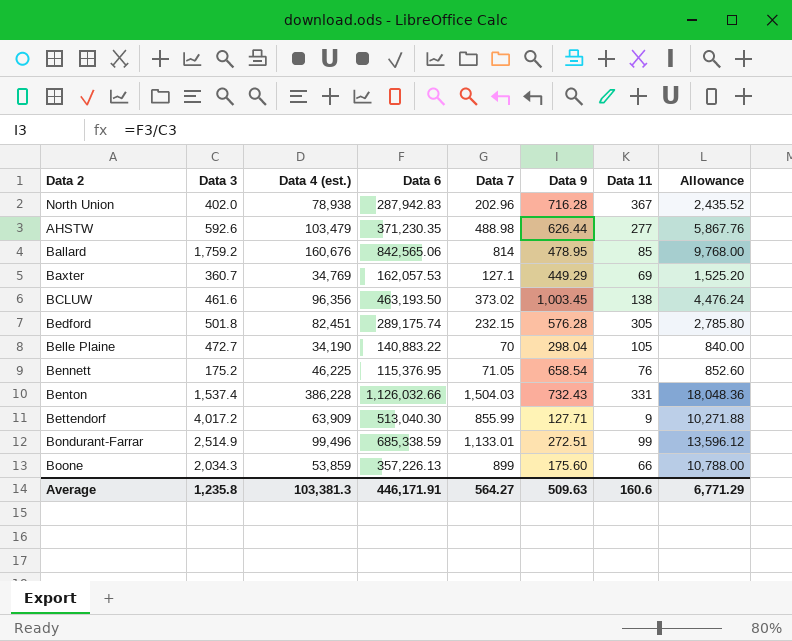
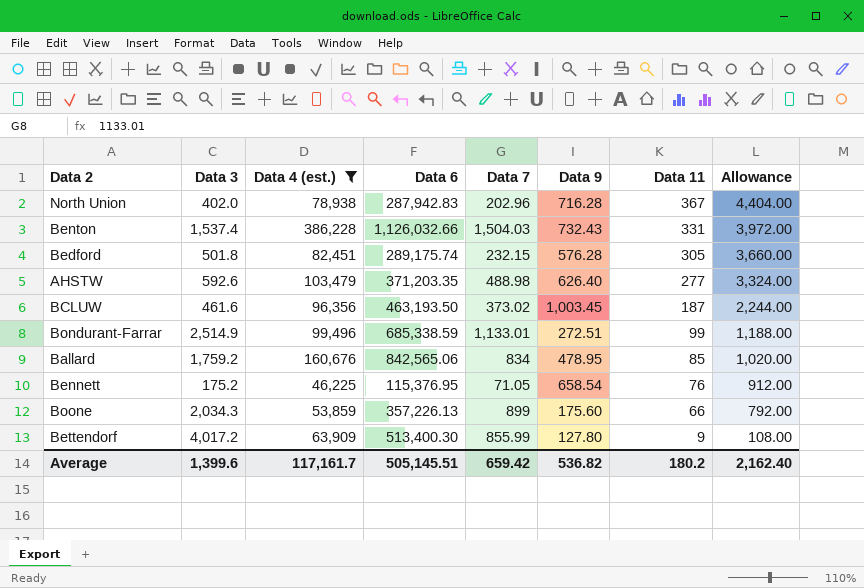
filter: none -> Data 4 (est.) >= 46,225
row order: none -> Data 11 descending
column Allowance | formula: [Data 7] * 12 -> [Data 11] * 12
AHSTW | Data 6: 371,230.35 -> 371,203.35
AHSTW | Data 9: 626.44 -> 626.40
BCLUW | Data 11: 138 -> 187
Ballard | Data 7: 814 -> 834
Bettendorf | Data 6: 513,040.30 -> 513,400.30
Bettendorf | Data 9: 127.71 -> 127.80
Average | Data 3: 1,235.8 -> 1,399.6
Average | Data 4 (est.): 103,381.3 -> 117,161.7
Average | Data 6: 446,171.91 -> 505,145.51
Average | Data 7: 564.27 -> 659.42
Average | Data 9: 509.63 -> 536.82
Average | Data 11: 160.6 -> 180.2
Average | Allowance: 6,771.29 -> 2,162.40

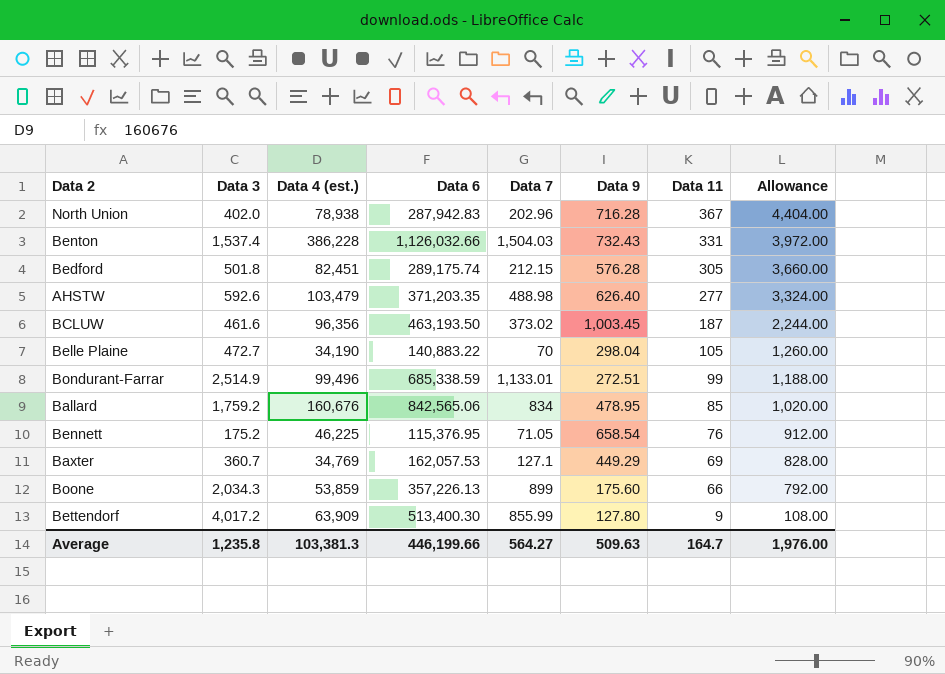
filter: Data 4 (est.) >= 46,225 -> none
Bedford | Data 7: 232.15 -> 212.15
Average | Data 3: 1,399.6 -> 1,235.8
Average | Data 4 (est.): 117,161.7 -> 103,381.3
Average | Data 6: 505,145.51 -> 446,199.66
Average | Data 7: 659.42 -> 564.27
Average | Data 9: 536.82 -> 509.63
Average | Data 11: 180.2 -> 164.7
Average | Allowance: 2,162.40 -> 1,976.00

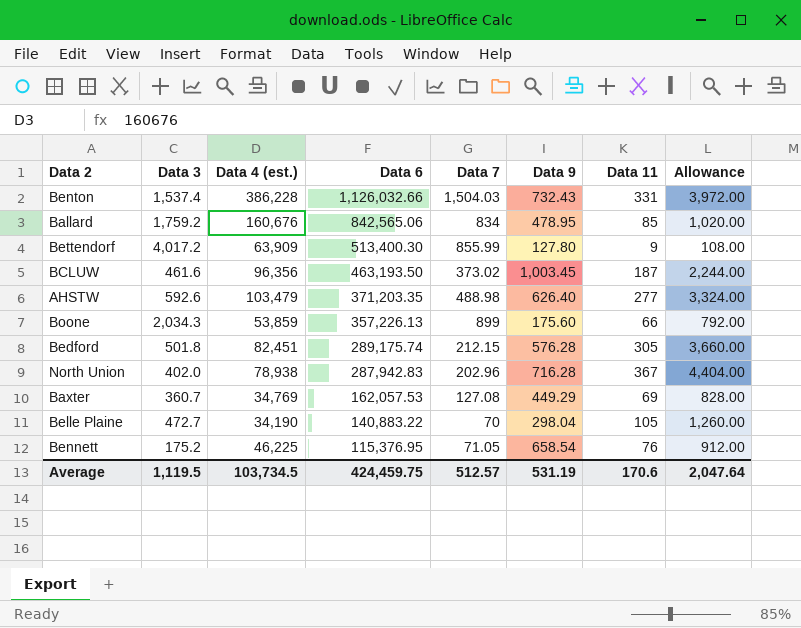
row order: Data 11 descending -> Data 6 descending
row Bondurant-Farrar: 2,514.9 | 99,496 | 685,338.59 | 1,133.01 | 272.51 | 99 | 1,188.00 -> none
Baxter | Data 7: 127.1 -> 127.08
Average | Data 3: 1,235.8 -> 1,119.5
Average | Data 4 (est.): 103,381.3 -> 103,734.5
Average | Data 6: 446,199.66 -> 424,459.75
Average | Data 7: 564.27 -> 512.57
Average | Data 9: 509.63 -> 531.19
Average | Data 11: 164.7 -> 170.6
Average | Allowance: 1,976.00 -> 2,047.64

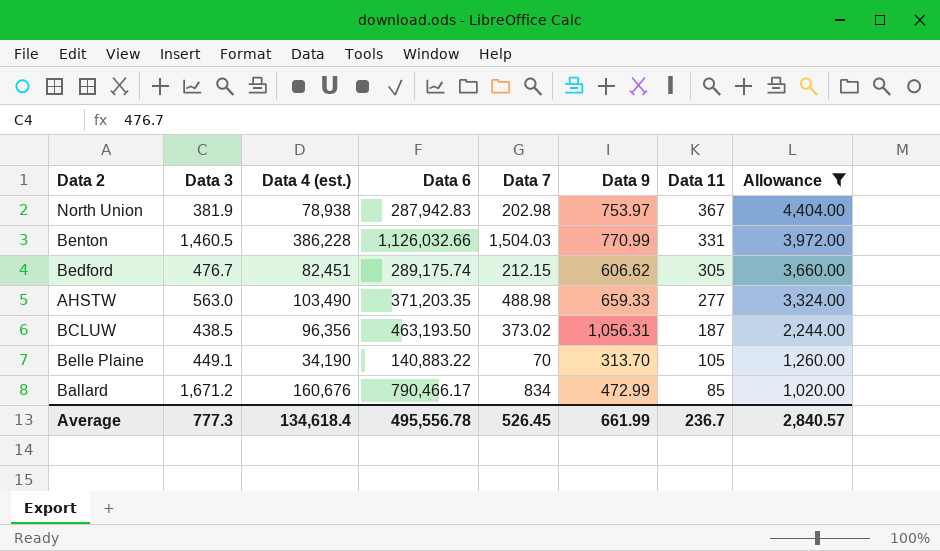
filter: none -> Allowance >= 1,020.00
row order: Data 6 descending -> Data 11 descending
North Union | Data 3: 402.0 -> 381.9
North Union | Data 7: 202.96 -> 202.98
North Union | Data 9: 716.28 -> 753.97
Benton | Data 3: 1,537.4 -> 1,460.5
Benton | Data 9: 732.43 -> 770.99
Bedford | Data 3: 501.8 -> 476.7
Bedford | Data 9: 576.28 -> 606.62
AHSTW | Data 3: 592.6 -> 563.0
AHSTW | Data 4 (est.): 103,479 -> 103,490
AHSTW | Data 9: 626.40 -> 659.33
BCLUW | Data 3: 461.6 -> 438.5
BCLUW | Data 9: 1,003.45 -> 1,056.31
Belle Plaine | Data 3: 472.7 -> 449.1
Belle Plaine | Data 9: 298.04 -> 313.70
Ballard | Data 3: 1,759.2 -> 1,671.2
Ballard | Data 6: 842,565.06 -> 790,466.17
Ballard | Data 9: 478.95 -> 472.99
Average | Data 3: 1,119.5 -> 777.3
Average | Data 4 (est.): 103,734.5 -> 134,618.4
Average | Data 6: 424,459.75 -> 495,556.78
Average | Data 7: 512.57 -> 526.45
Average | Data 9: 531.19 -> 661.99
Average | Data 11: 170.6 -> 236.7
Average | Allowance: 2,047.64 -> 2,840.57

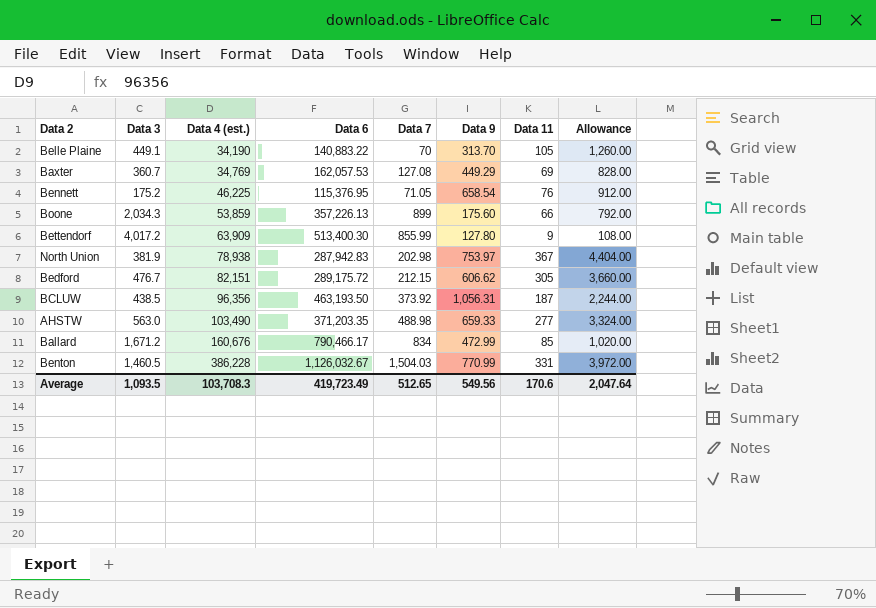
filter: Allowance >= 1,020.00 -> none
row order: Data 11 descending -> Data 4 (est.) ascending
Bedford | Data 4 (est.): 82,451 -> 82,151
Bedford | Data 6: 289,175.74 -> 289,175.72
BCLUW | Data 7: 373.02 -> 373.92
Benton | Data 6: 1,126,032.66 -> 1,126,032.67
Average | Data 3: 777.3 -> 1,093.5
Average | Data 4 (est.): 134,618.4 -> 103,708.3
Average | Data 6: 495,556.78 -> 419,723.49
Average | Data 7: 526.45 -> 512.65
Average | Data 9: 661.99 -> 549.56
Average | Data 11: 236.7 -> 170.6
Average | Allowance: 2,840.57 -> 2,047.64

